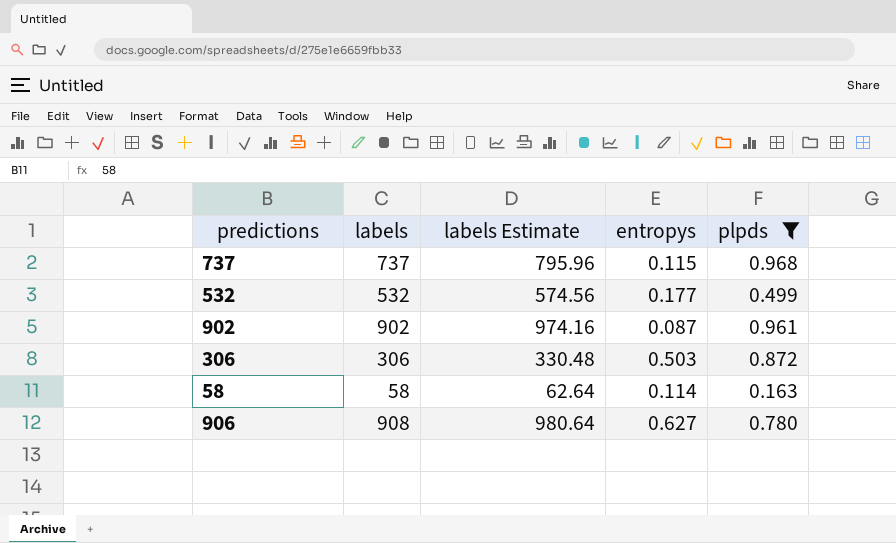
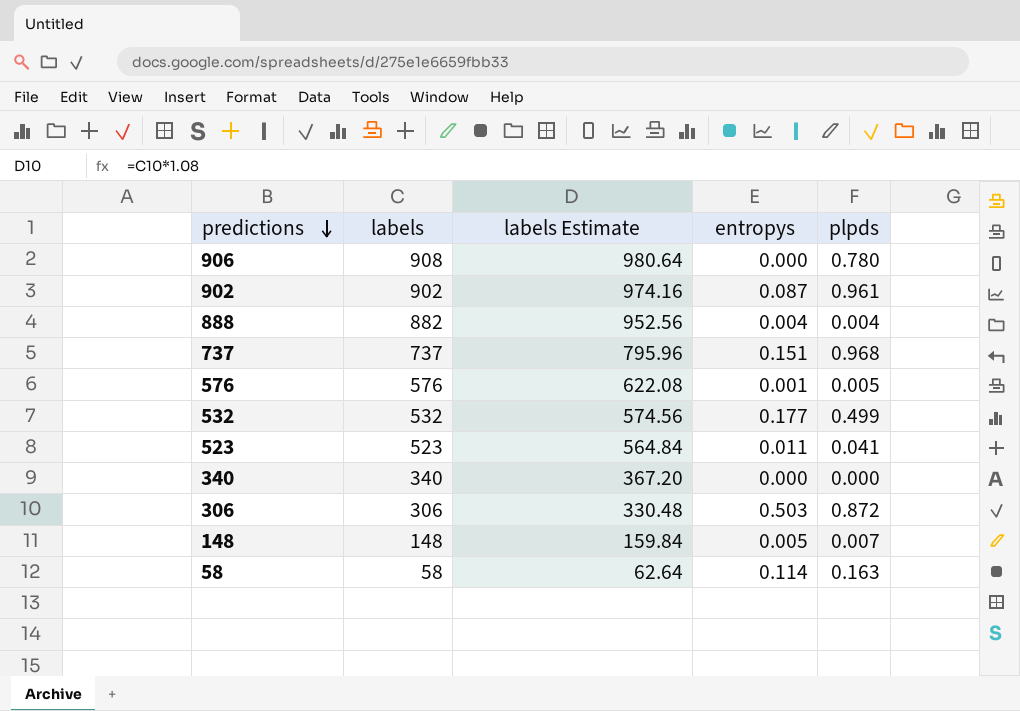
filter: plpds >= 0.163 -> none
row order: none -> predictions descending
906 | entropys: 0.627 -> 0.000
737 | entropys: 0.115 -> 0.151

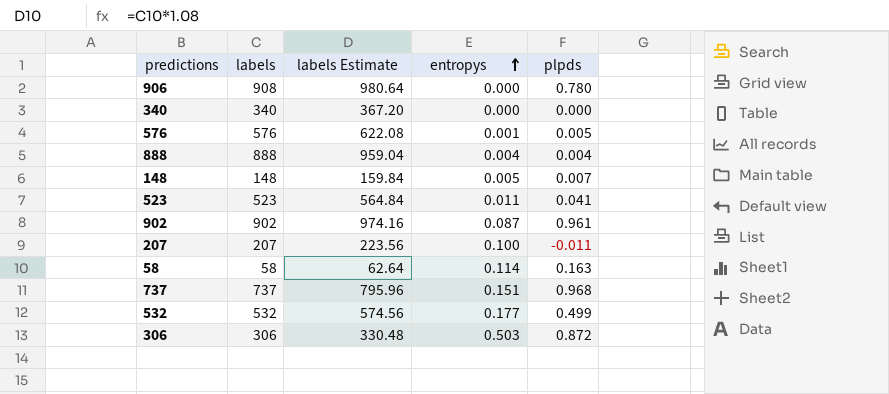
row order: predictions descending -> entropys ascending
888 | labels: 882 -> 888
888 | labels Estimate: 952.56 -> 959.04
row 207: none -> 207 | 223.56 | 0.100 | -0.011

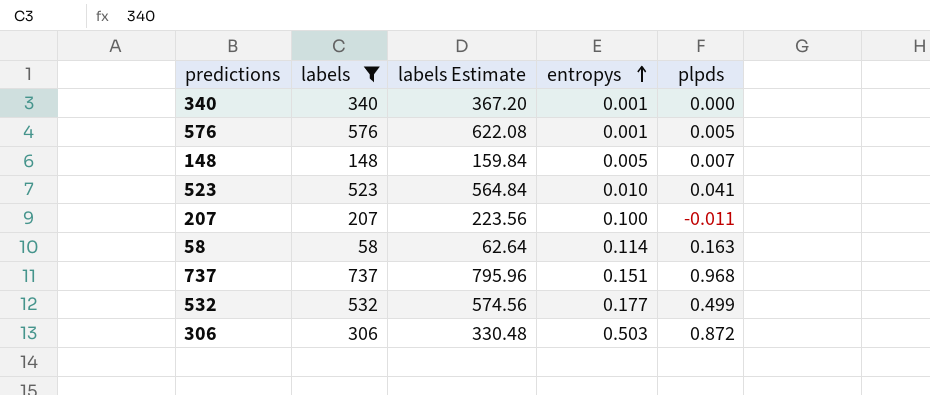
filter: none -> labels <= 737
340 | entropys: 0.000 -> 0.001
523 | entropys: 0.011 -> 0.010

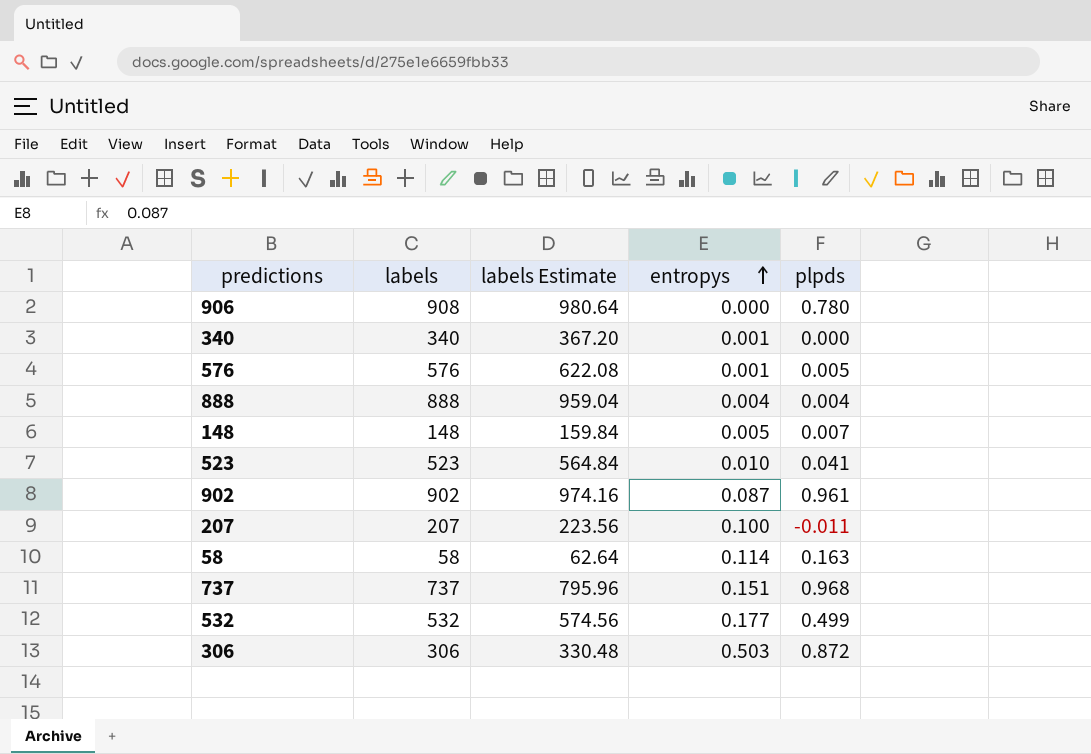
filter: labels <= 737 -> none

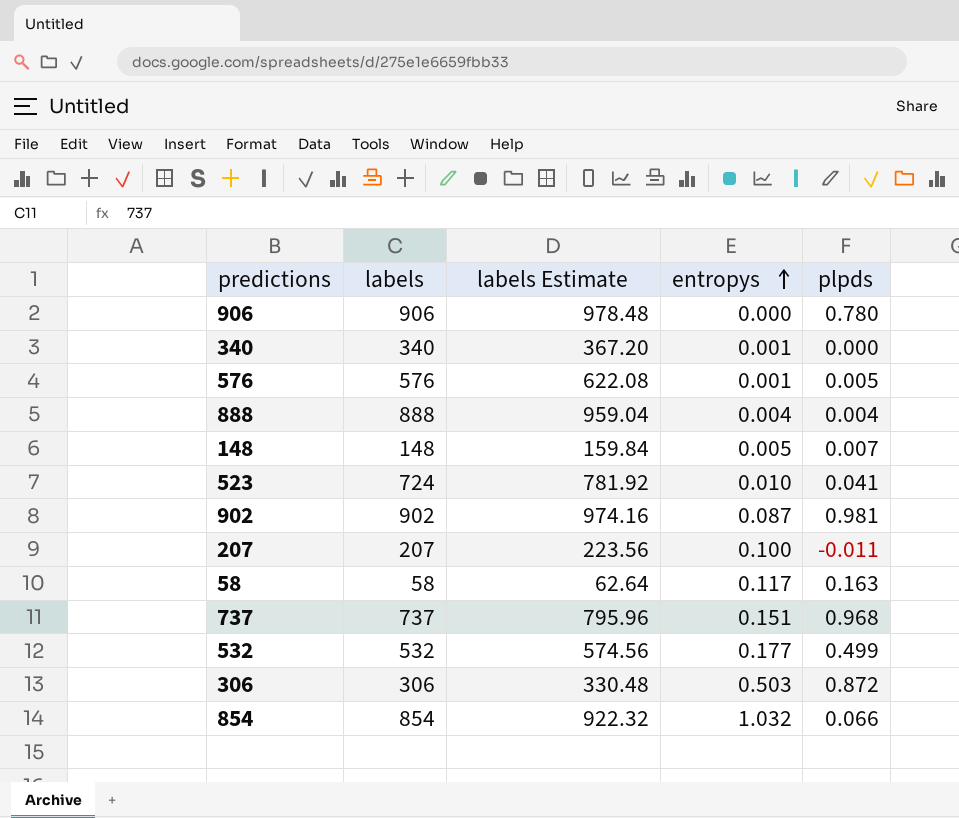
906 | labels: 908 -> 906
906 | labels Estimate: 980.64 -> 978.48
523 | labels: 523 -> 724
523 | labels Estimate: 564.84 -> 781.92
902 | plpds: 0.961 -> 0.981
58 | entropys: 0.114 -> 0.117
row 854: none -> 854 | 922.32 | 1.032 | 0.066

